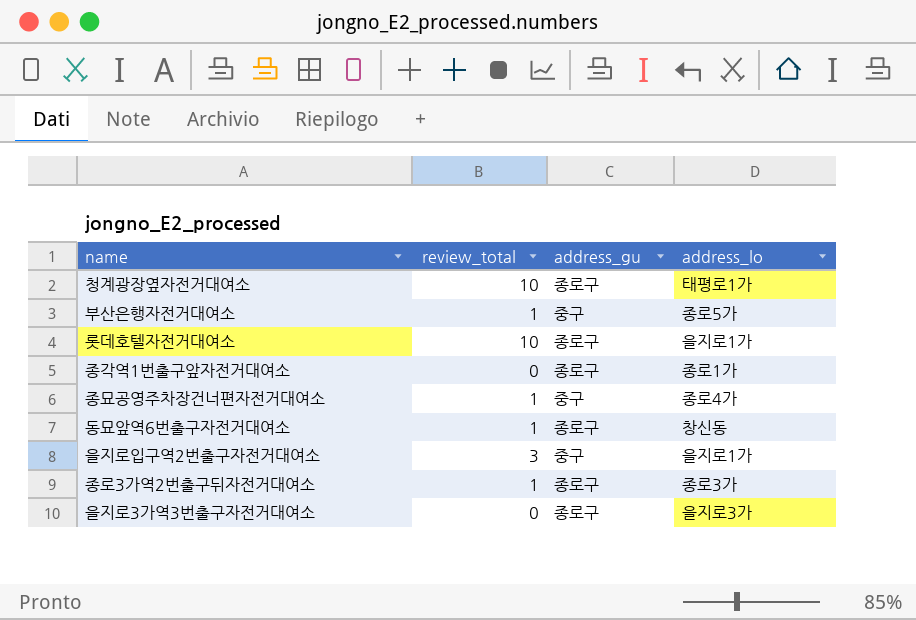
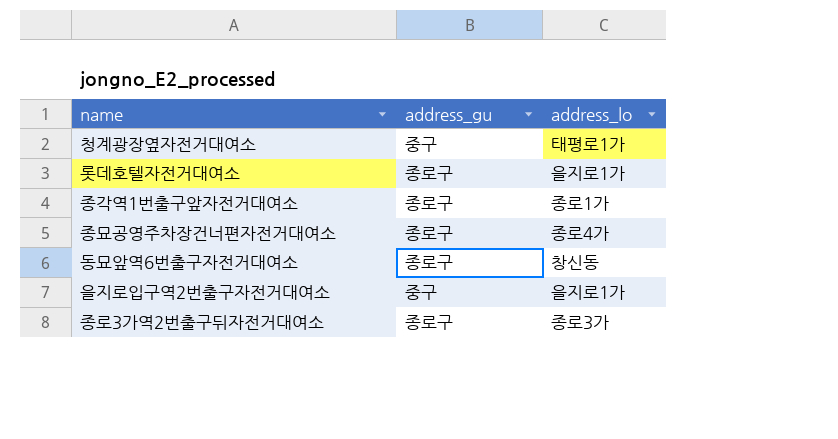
column review_total | position: 2 -> none
row 부산은행자전거대여소: 1 | 중구 | 종로5가 -> none
row 을지로3가역3번출구자전거대여소: 0 | 종로구 | 을지로3가 -> none
청계광장옆자전거대여소 | address_gu: 종로구 -> 중구
종묘공영주차장건너편자전거대여소 | address_gu: 중구 -> 종로구

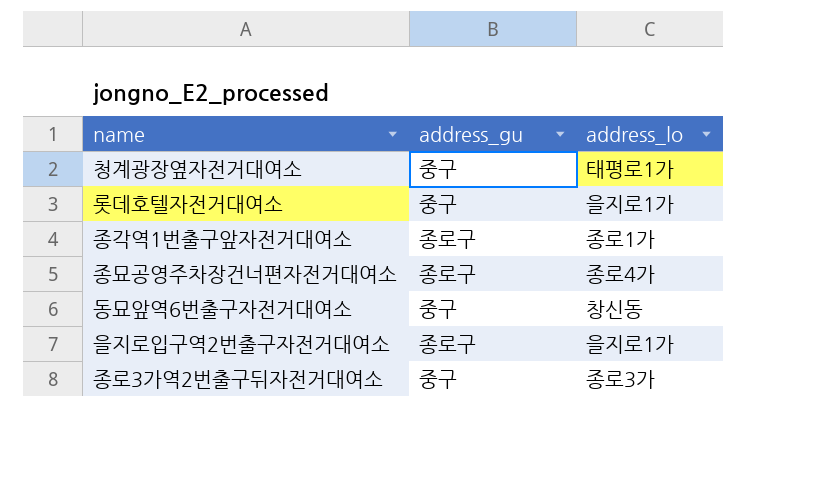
롯데호텔자전거대여소 | address_gu: 종로구 -> 중구
동묘앞역6번출구자전거대여소 | address_gu: 종로구 -> 중구
을지로입구역2번출구자전거대여소 | address_gu: 중구 -> 종로구
종로3가역2번출구뒤자전거대여소 | address_gu: 종로구 -> 중구

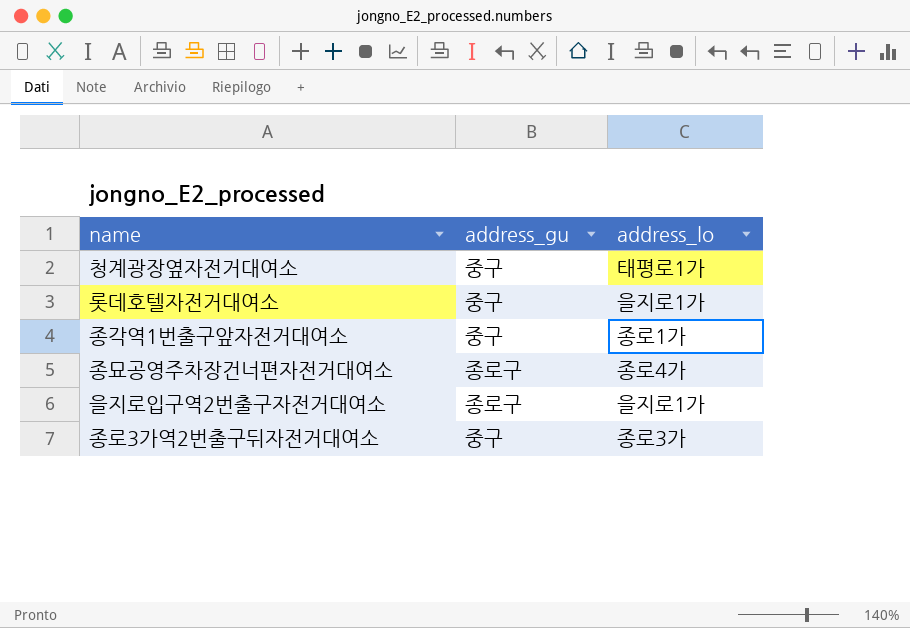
row 동묘앞역6번출구자전거대여소: 중구 | 창신동 -> none
종각역1번출구앞자전거대여소 | address_gu: 종로구 -> 중구

